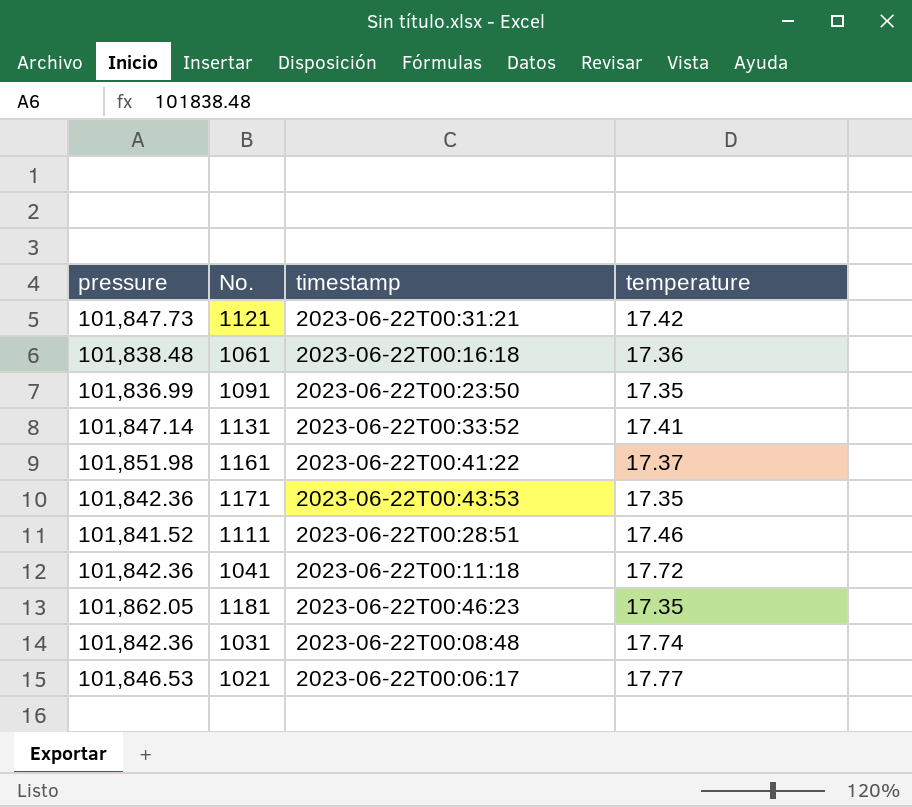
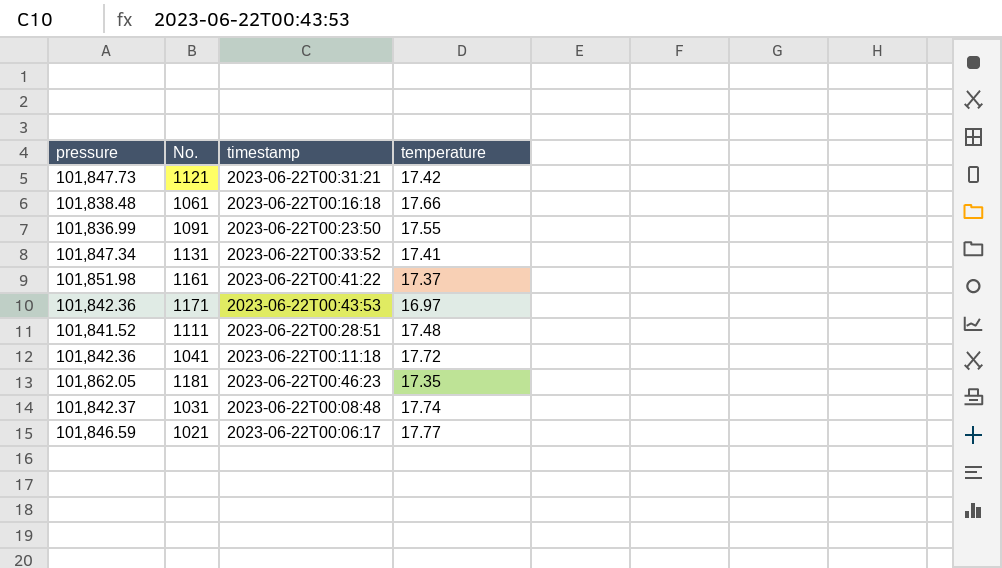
1061 | temperature: 17.36 -> 17.66
1091 | temperature: 17.35 -> 17.55
1131 | pressure: 101,847.14 -> 101,847.34
1171 | temperature: 17.35 -> 16.97
1111 | temperature: 17.46 -> 17.48
1031 | pressure: 101,842.36 -> 101,842.37
1021 | pressure: 101,846.53 -> 101,846.59

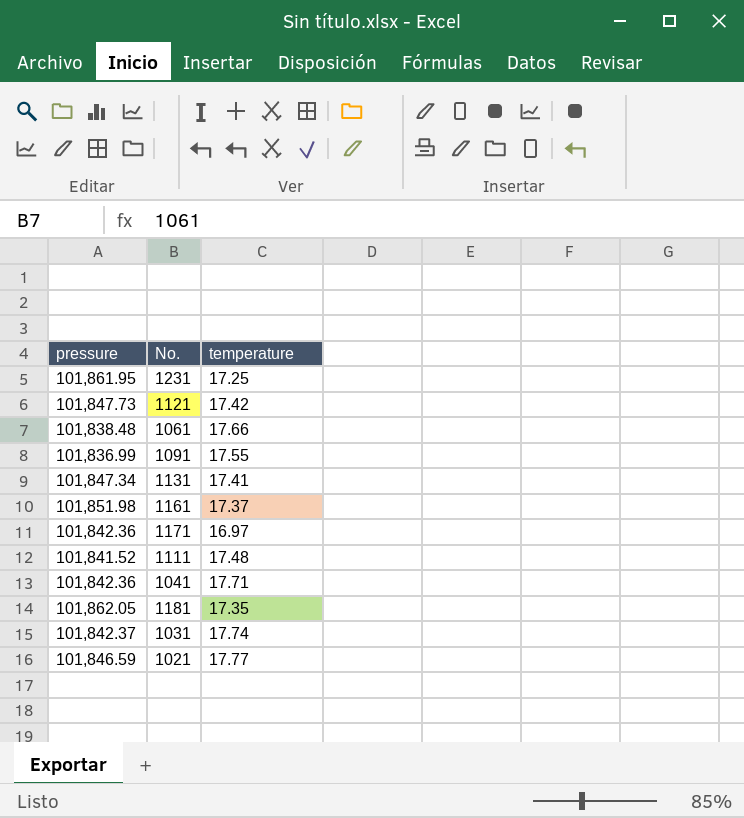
column timestamp | position: 3 -> none
row 1231: none -> 101,861.95 | 17.25
1041 | temperature: 17.72 -> 17.71

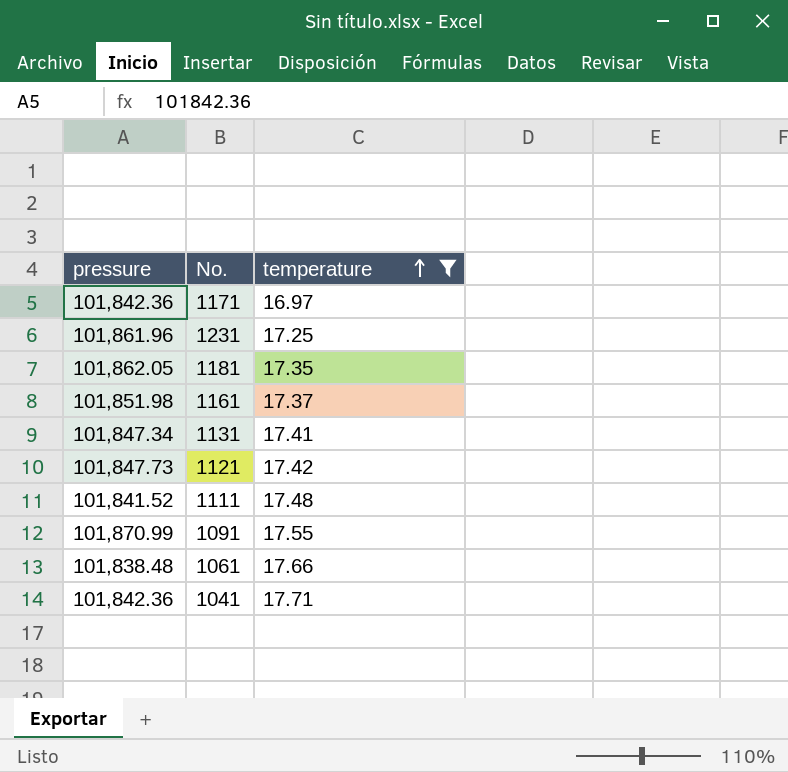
filter: none -> temperature <= 17.71
row order: none -> temperature ascending
1231 | pressure: 101,861.95 -> 101,861.96
1091 | pressure: 101,836.99 -> 101,870.99

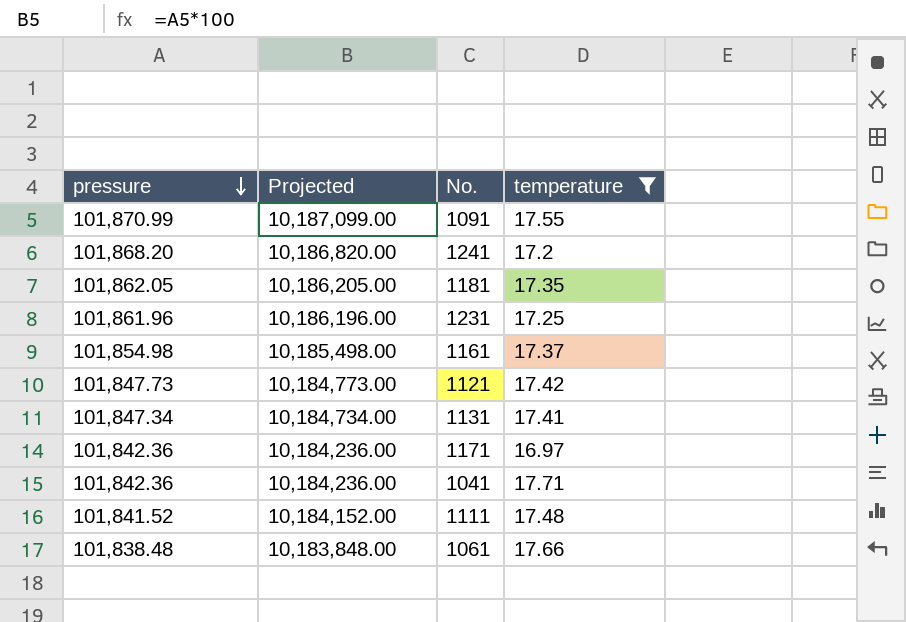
row order: temperature ascending -> pressure descending
column Projected | formula: none -> [pressure] * 100
row 1241: none -> 101,868.20 | 10,186,820.00 | 17.2
1161 | pressure: 101,851.98 -> 101,854.98

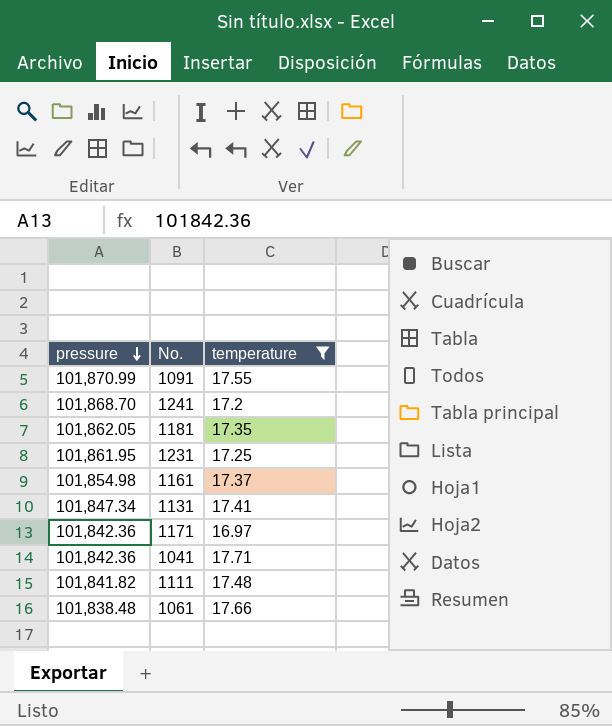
column Projected | formula: [pressure] * 100 -> none
row 1121: 101,847.73 | 10,184,773.00 | 17.42 -> none
1241 | pressure: 101,868.20 -> 101,868.70
1231 | pressure: 101,861.96 -> 101,861.95
1111 | pressure: 101,841.52 -> 101,841.82

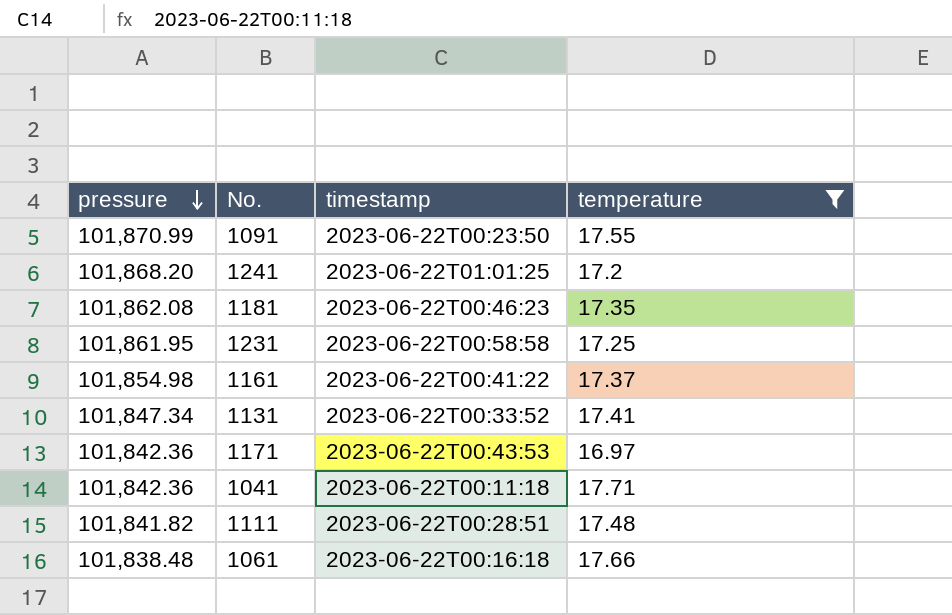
column timestamp | position: none -> 3
1241 | pressure: 101,868.70 -> 101,868.20
1181 | pressure: 101,862.05 -> 101,862.08

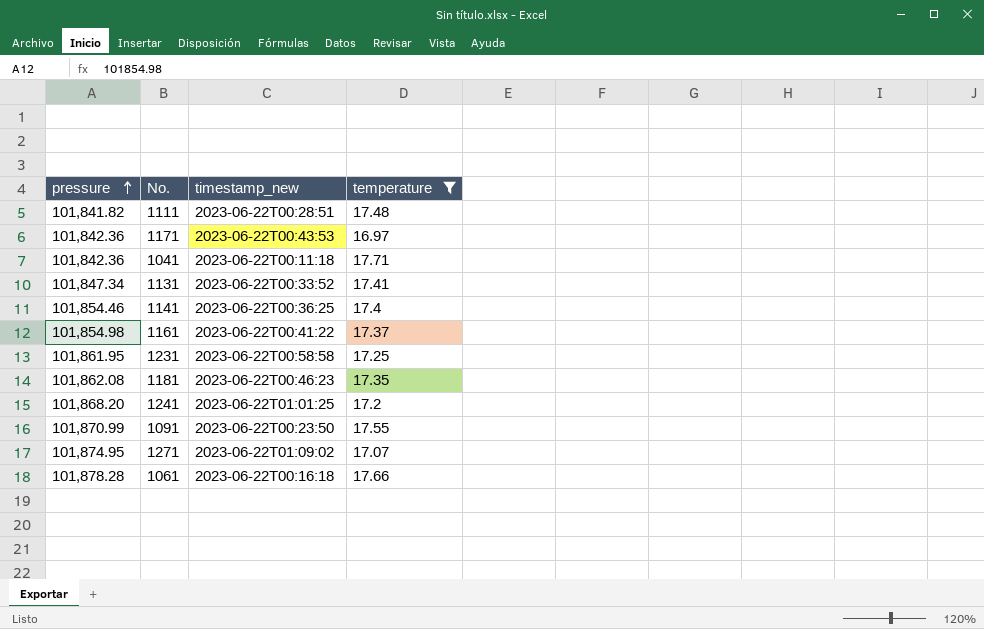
row order: pressure descending -> pressure ascending
column name: timestamp -> timestamp_new
row 1141: none -> 101,854.46 | 2023-06-22T00:36:25 | 17.4
row 1271: none -> 101,874.95 | 2023-06-22T01:09:02 | 17.07
1061 | pressure: 101,838.48 -> 101,878.28

